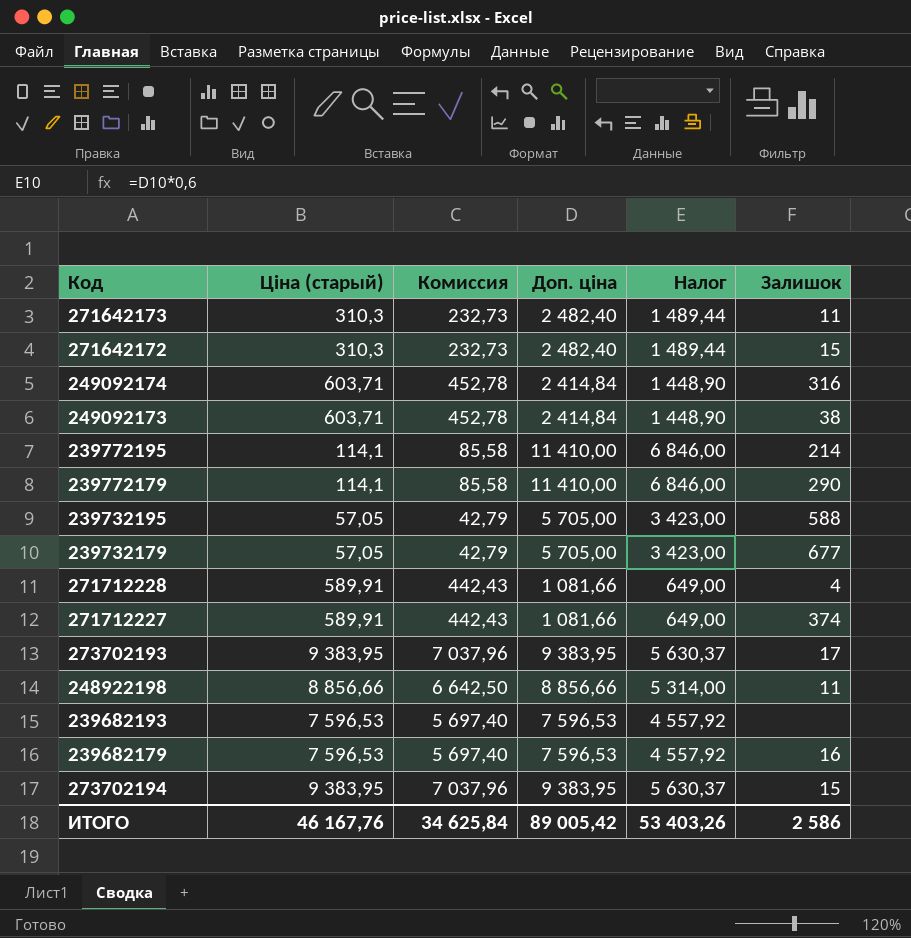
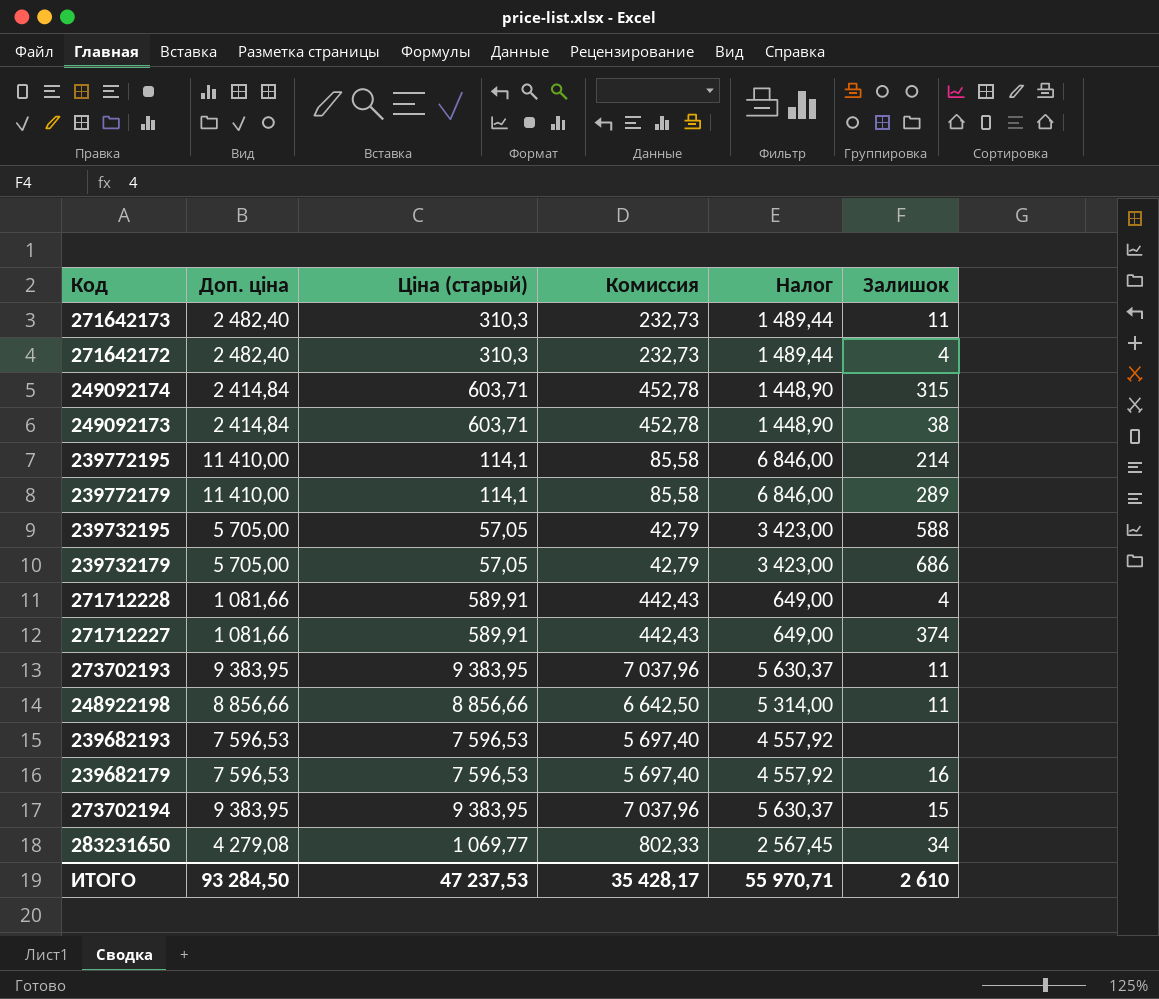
column Доп. ціна | position: 4 -> 2
271642172 | Залишок: 15 -> 4
249092174 | Залишок: 316 -> 315
239772179 | Залишок: 290 -> 289
239732179 | Залишок: 677 -> 686
273702193 | Залишок: 17 -> 11
row 283231650: none -> 4 279,08 | 1 069,77 | 802,33 | 2 567,45 | 34
ИТОГО | Доп. ціна: 89 005,42 -> 93 284,50
ИТОГО | Ціна (старый): 46 167,76 -> 47 237,53
ИТОГО | Комиссия: 34 625,84 -> 35 428,17
ИТОГО | Налог: 53 403,26 -> 55 970,71
ИТОГО | Залишок: 2 586 -> 2 610

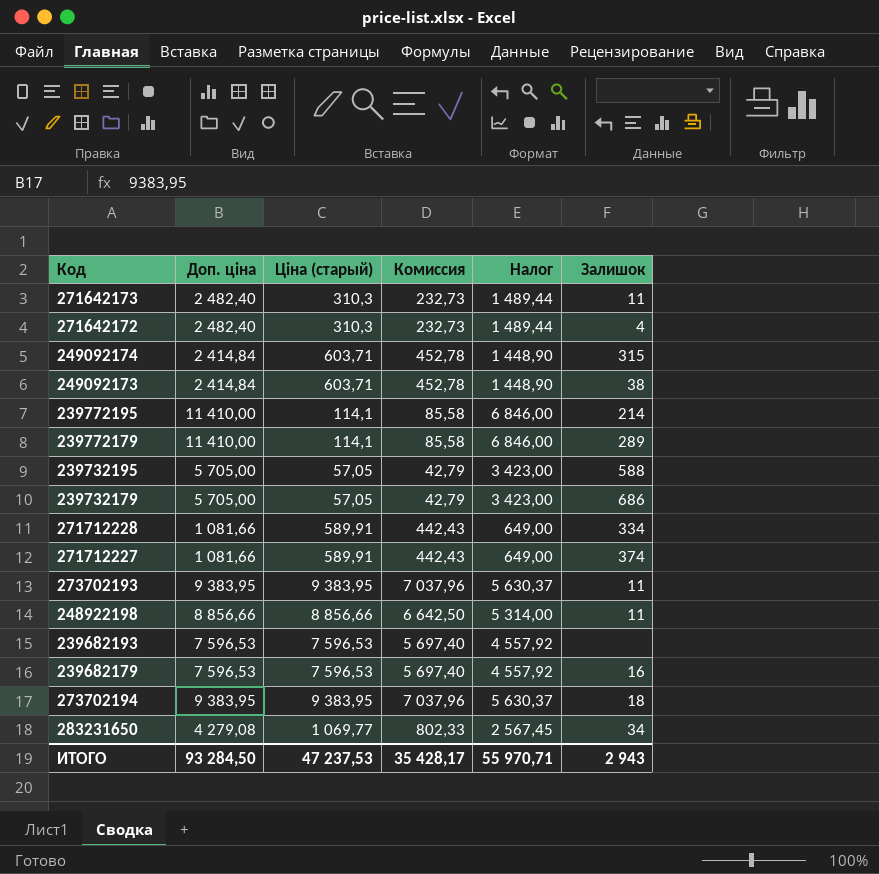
271712228 | Залишок: 4 -> 334
273702194 | Залишок: 15 -> 18
ИТОГО | Залишок: 2 610 -> 2 943

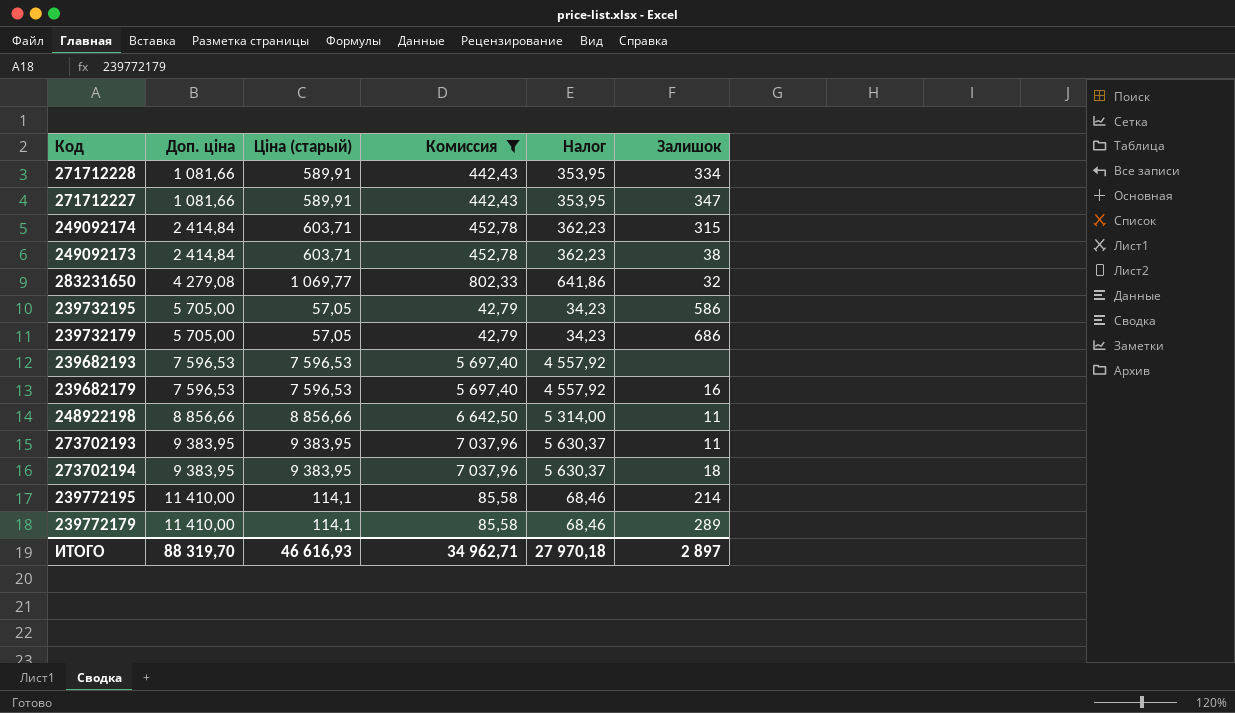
filter: none -> Комиссия != 232,73
row order: none -> Доп. ціна ascending
column Налог | formula: [Доп. ціна] * 0,6 -> [Ціна (старый)] * 0,6
271712227 | Залишок: 374 -> 347
283231650 | Залишок: 34 -> 32
239732195 | Залишок: 588 -> 586
ИТОГО | Доп. ціна: 93 284,50 -> 88 319,70
ИТОГО | Ціна (старый): 47 237,53 -> 46 616,93
ИТОГО | Комиссия: 35 428,17 -> 34 962,71
ИТОГО | Налог: 55 970,71 -> 27 970,18
ИТОГО | Залишок: 2 943 -> 2 897

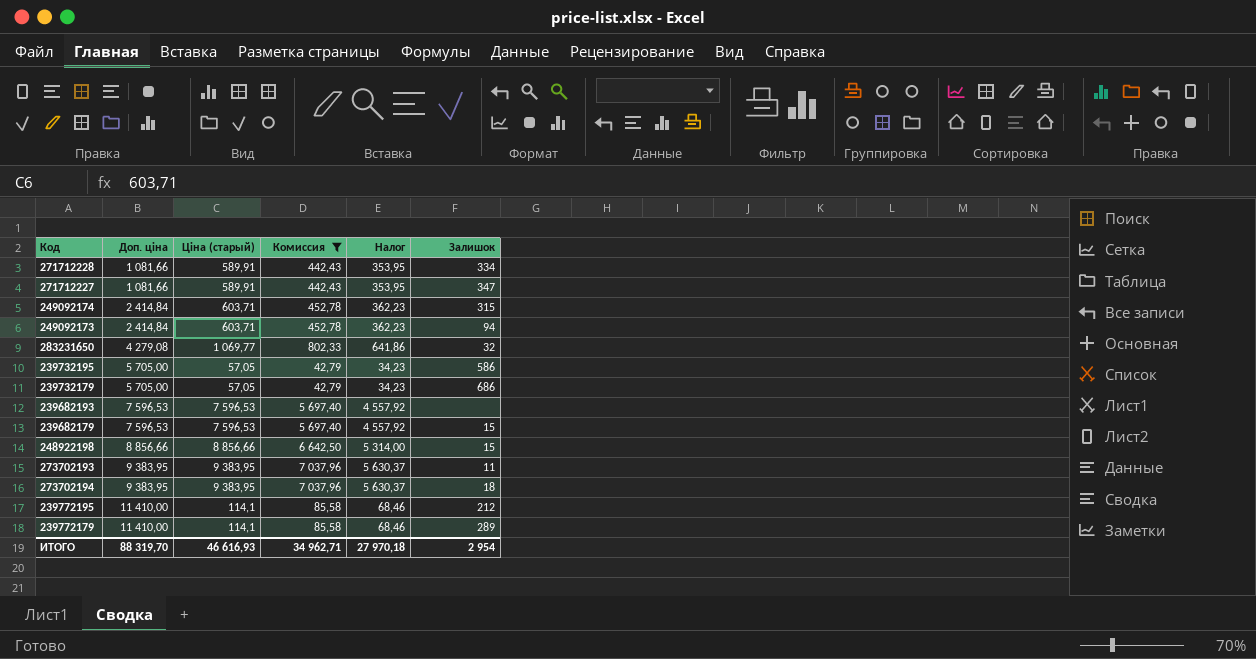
249092173 | Залишок: 38 -> 94
239682179 | Залишок: 16 -> 15
248922198 | Залишок: 11 -> 15
239772195 | Залишок: 214 -> 212
ИТОГО | Залишок: 2 897 -> 2 954

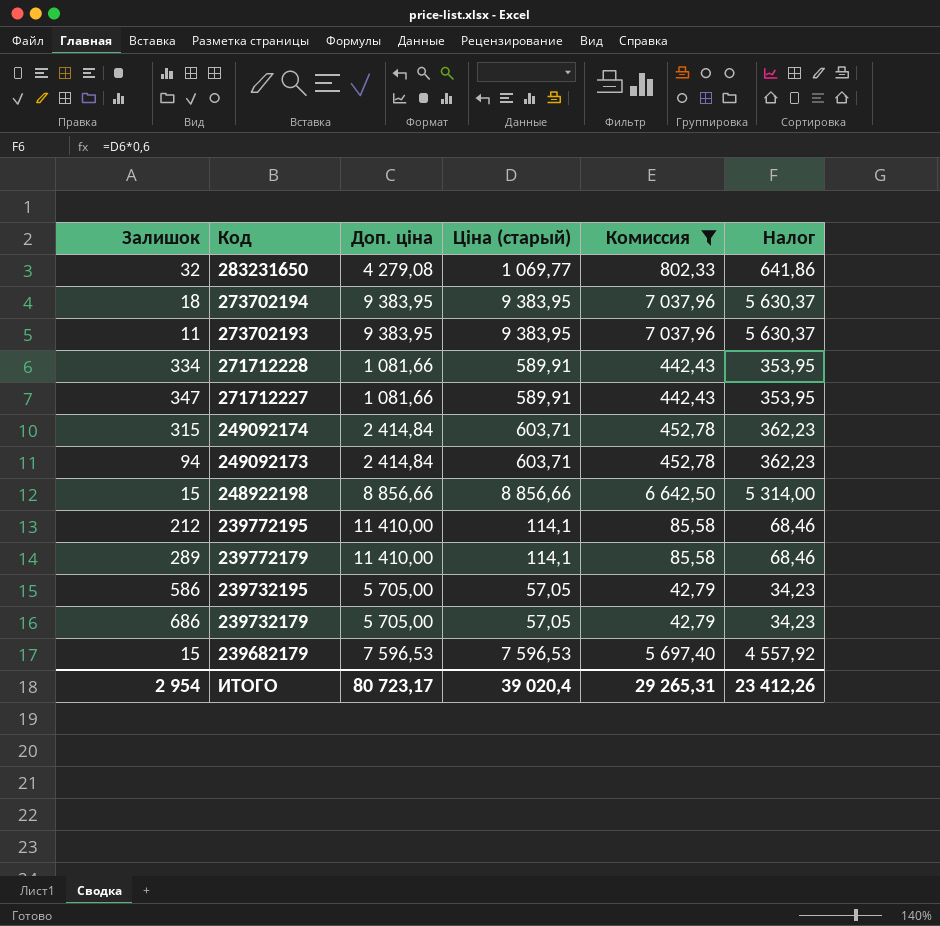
row order: Доп. ціна ascending -> Код descending
column Залишок | position: 6 -> 1
row 239682193: 7 596,53 | 7 596,53 | 5 697,40 | 4 557,92 | none -> none
ИТОГО | Доп. ціна: 88 319,70 -> 80 723,17
ИТОГО | Ціна (старый): 46 616,93 -> 39 020,4
ИТОГО | Комиссия: 34 962,71 -> 29 265,31
ИТОГО | Налог: 27 970,18 -> 23 412,26

